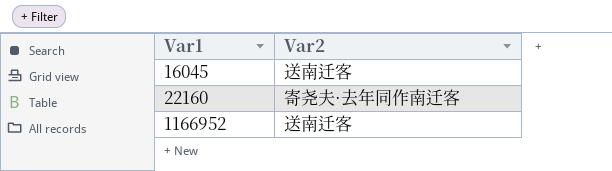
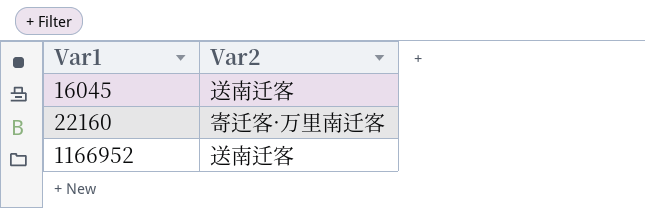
22160 | Var2: 寄尧夫·去年同作南迁客 -> 寄迁客·万里南迁客

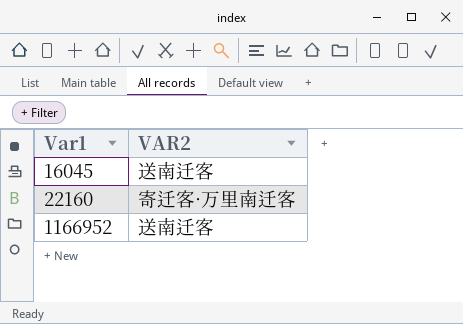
column name: Var2 -> VAR2

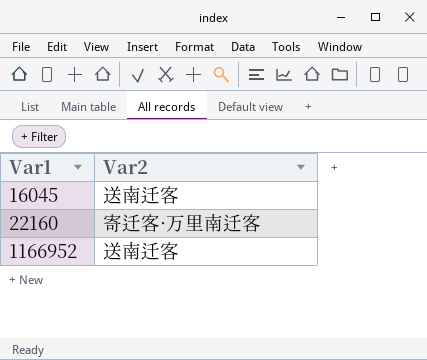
column name: VAR2 -> Var2

